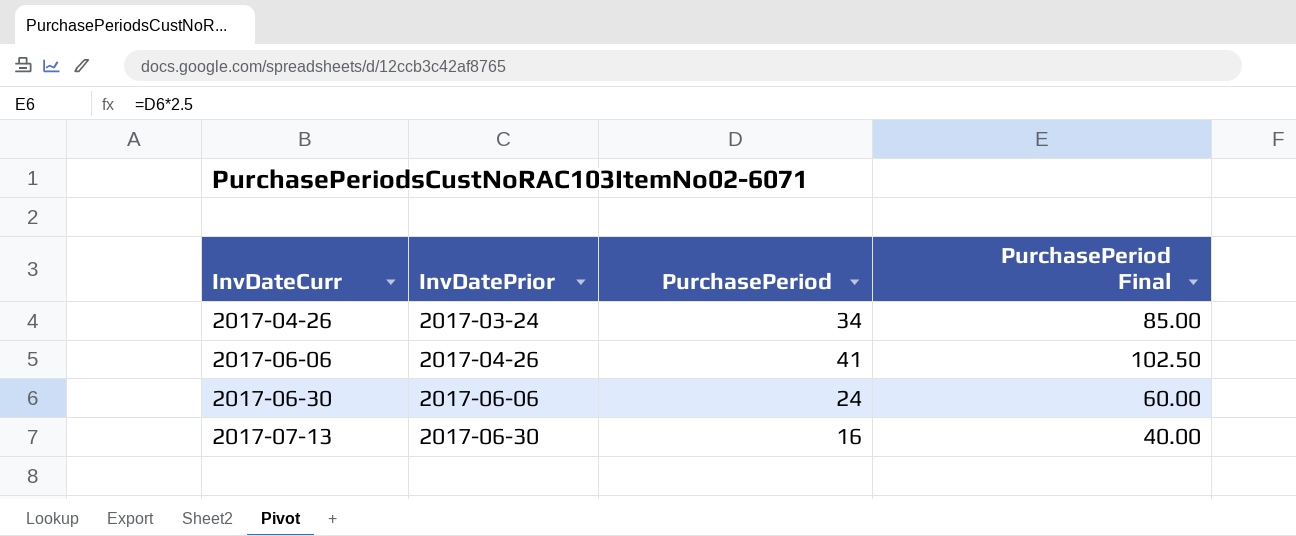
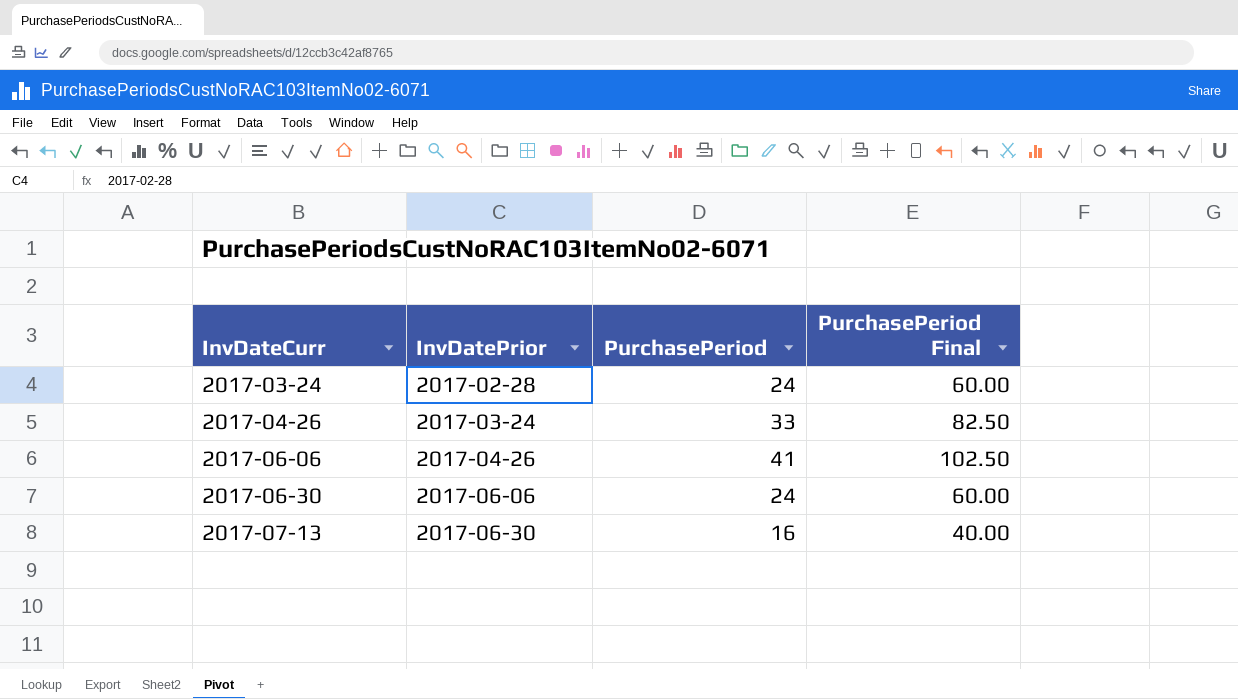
row 2017-03-24: none -> 2017-02-28 | 24 | 60.00
2017-04-26 | PurchasePeriod: 34 -> 33
2017-04-26 | PurchasePeriod Final: 85.00 -> 82.50

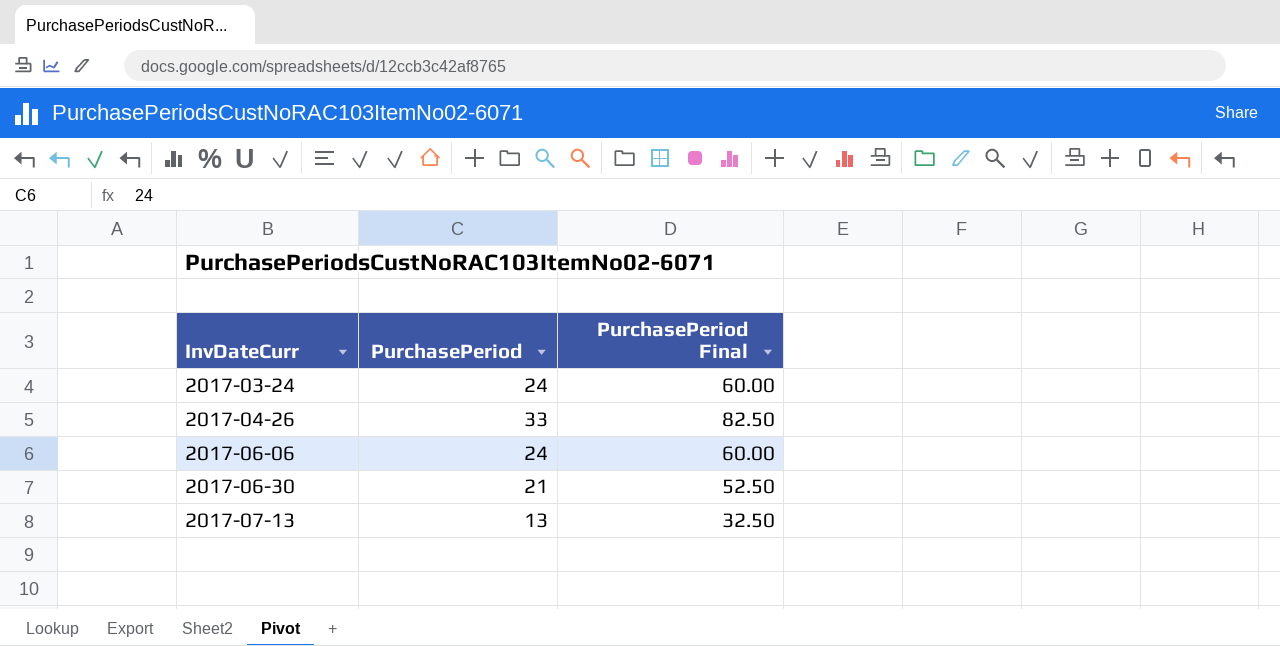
column InvDatePrior | position: 2 -> none
2017-06-06 | PurchasePeriod: 41 -> 24
2017-06-06 | PurchasePeriod Final: 102.50 -> 60.00
2017-06-30 | PurchasePeriod: 24 -> 21
2017-06-30 | PurchasePeriod Final: 60.00 -> 52.50
2017-07-13 | PurchasePeriod: 16 -> 13
2017-07-13 | PurchasePeriod Final: 40.00 -> 32.50

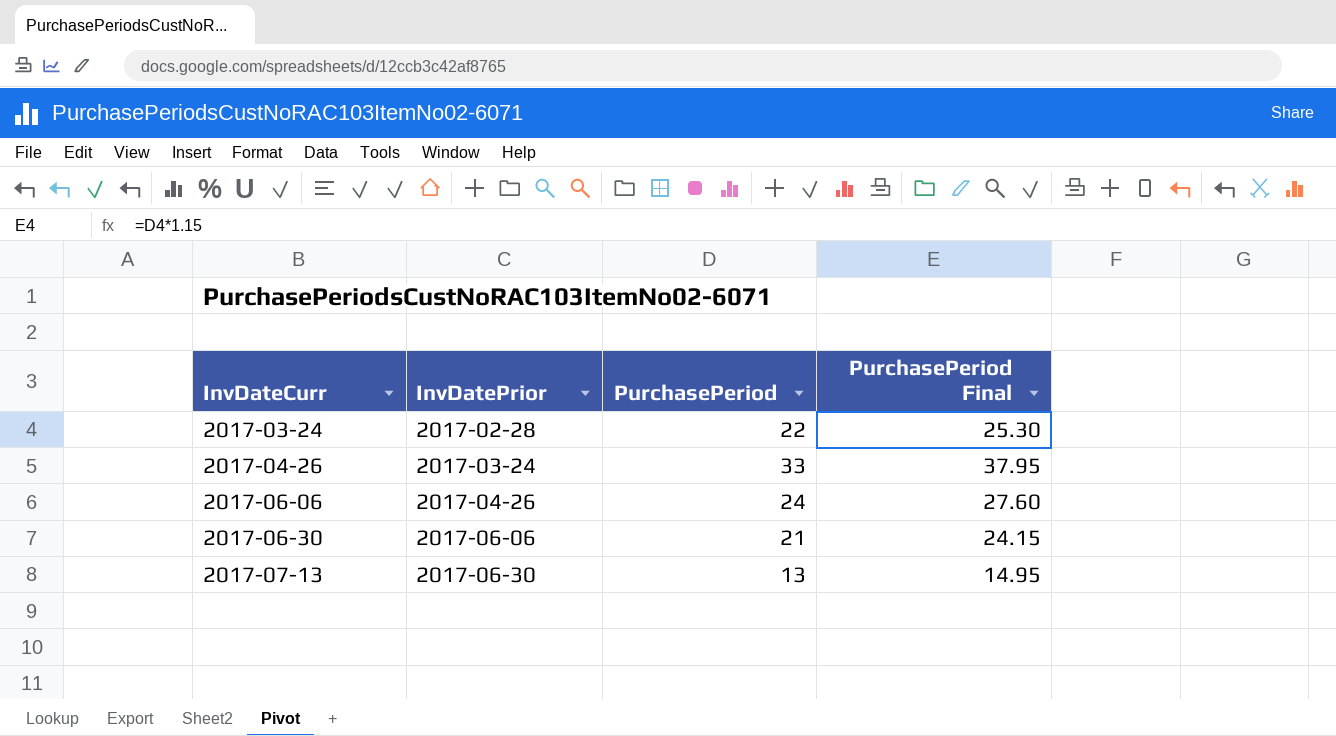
column InvDatePrior | position: none -> 2
column PurchasePeriod Final | formula: [PurchasePeriod] * 2.5 -> [PurchasePeriod] * 1.15
2017-03-24 | PurchasePeriod: 24 -> 22

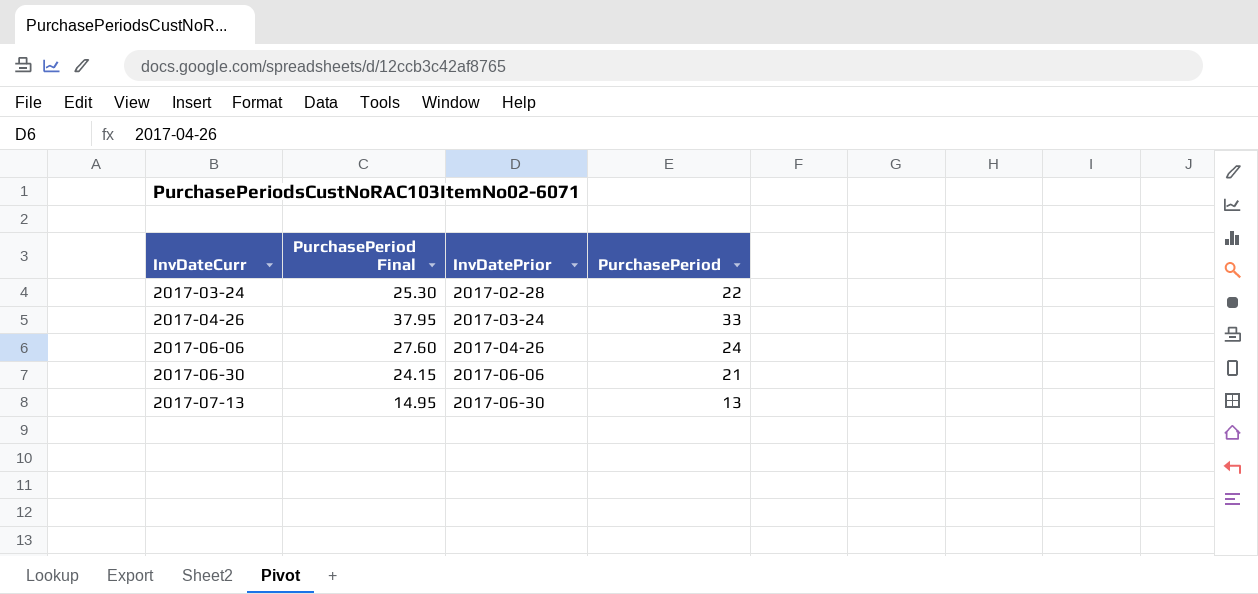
column PurchasePeriod Final | position: 4 -> 2

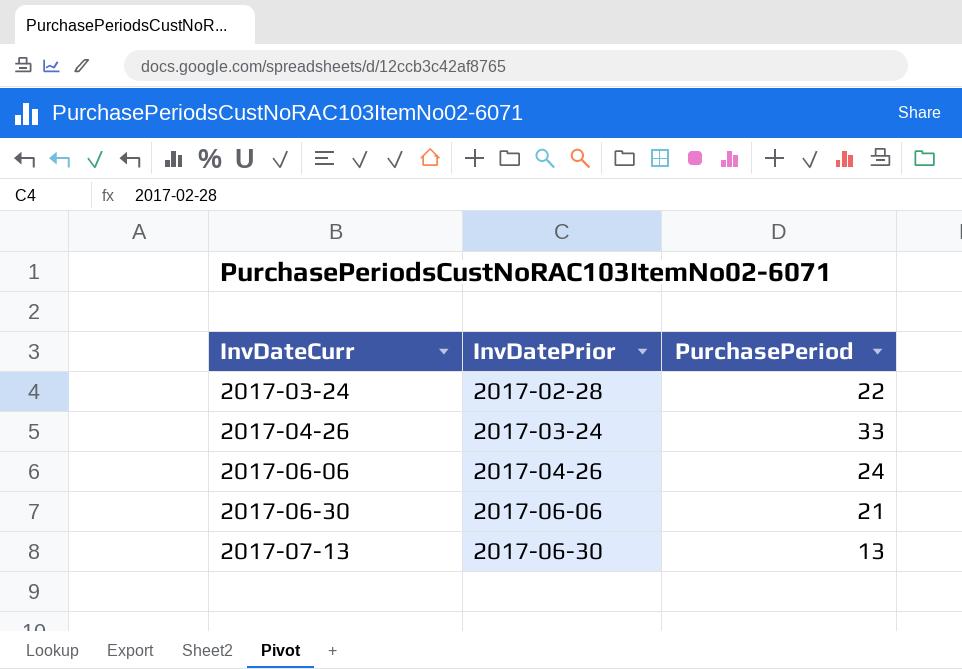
column PurchasePeriod Final | formula: [PurchasePeriod] * 1.15 -> none

